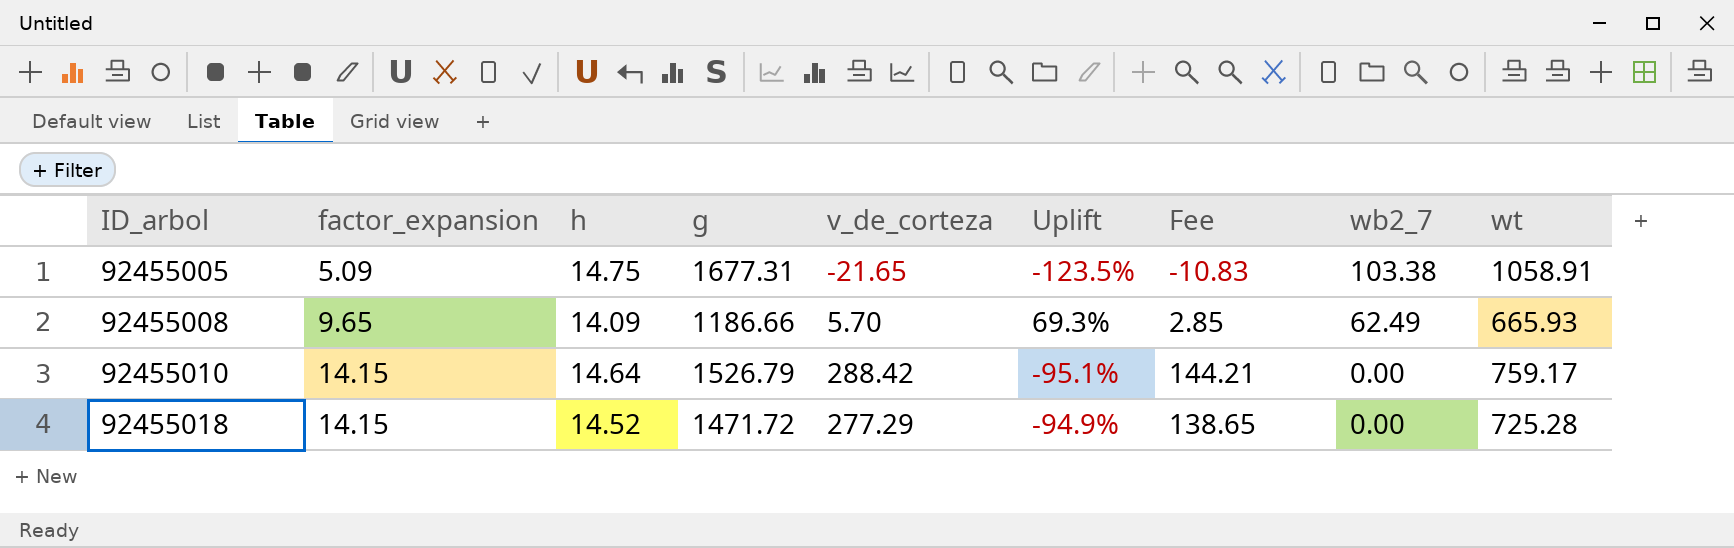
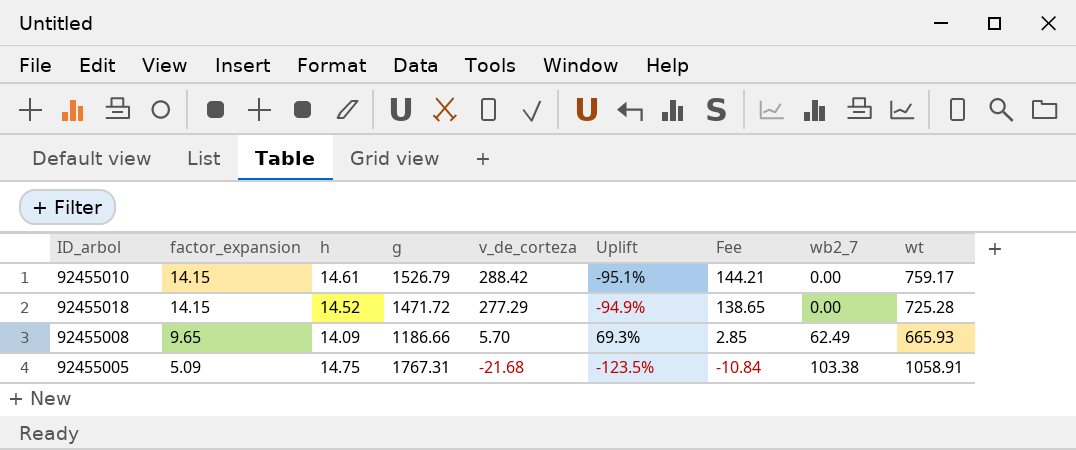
row order: ID_arbol ascending -> factor_expansion descending
92455010 | h: 14.64 -> 14.61
92455005 | g: 1677.31 -> 1767.31
92455005 | v_de_corteza: -21.65 -> -21.68
92455005 | Fee: -10.83 -> -10.84

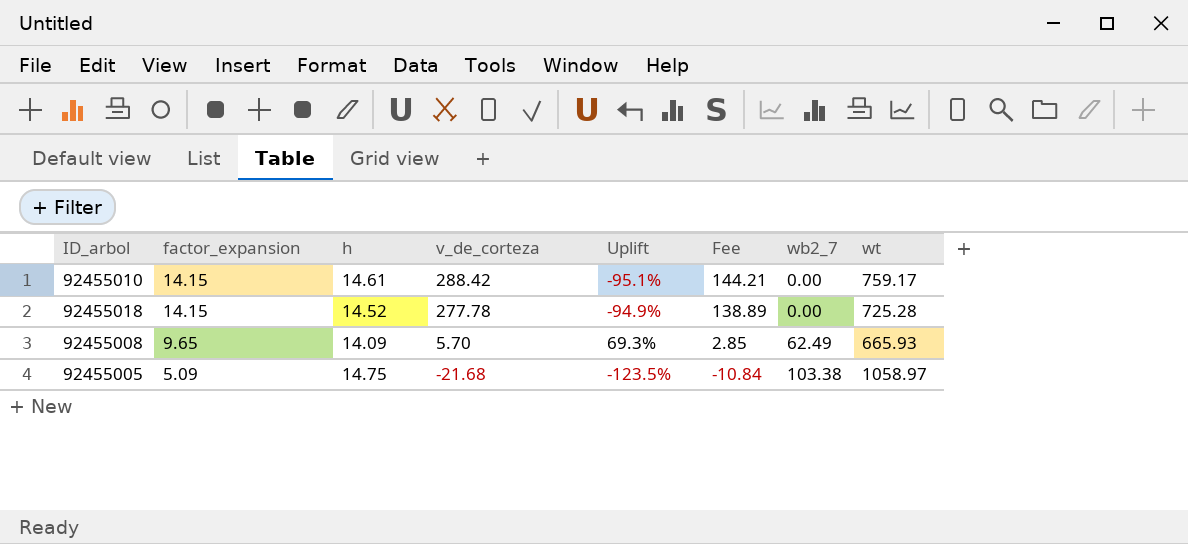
column g | position: 4 -> none
92455018 | v_de_corteza: 277.29 -> 277.78
92455018 | Fee: 138.65 -> 138.89
92455005 | wt: 1058.91 -> 1058.97

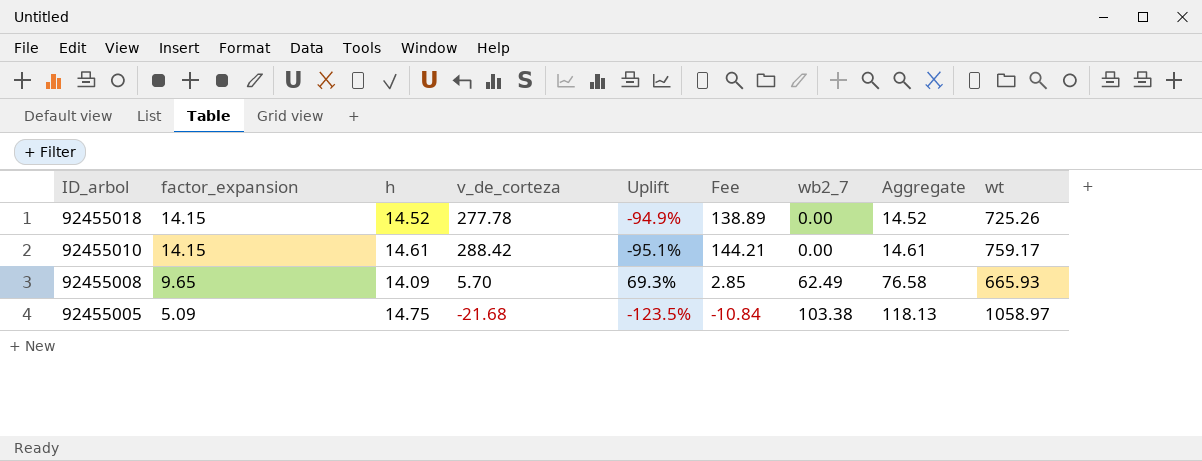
row order: factor_expansion descending -> ID_arbol descending
column Aggregate | formula: none -> [h] + [wb2_7]
92455018 | wt: 725.28 -> 725.26

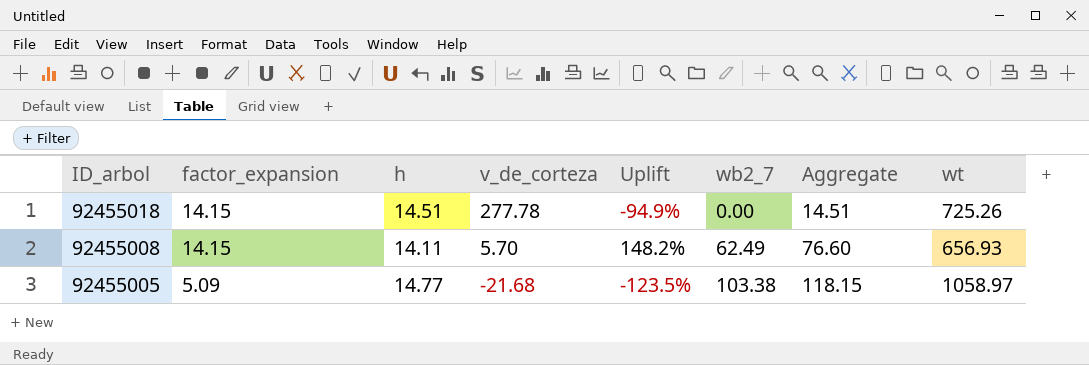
column Fee | formula: [v_de_corteza] * 0.5 -> none
row 92455010: 14.15 | 14.61 | 288.42 | -95.1% | 144.21 | 0.00 | 14.61 | 759.17 -> none
92455018 | h: 14.52 -> 14.51
92455018 | Aggregate: 14.52 -> 14.51
92455008 | factor_expansion: 9.65 -> 14.15
92455008 | h: 14.09 -> 14.11
92455008 | Uplift: 69.3% -> 148.2%
92455008 | Aggregate: 76.58 -> 76.60
92455008 | wt: 665.93 -> 656.93
92455005 | h: 14.75 -> 14.77
92455005 | Aggregate: 118.13 -> 118.15

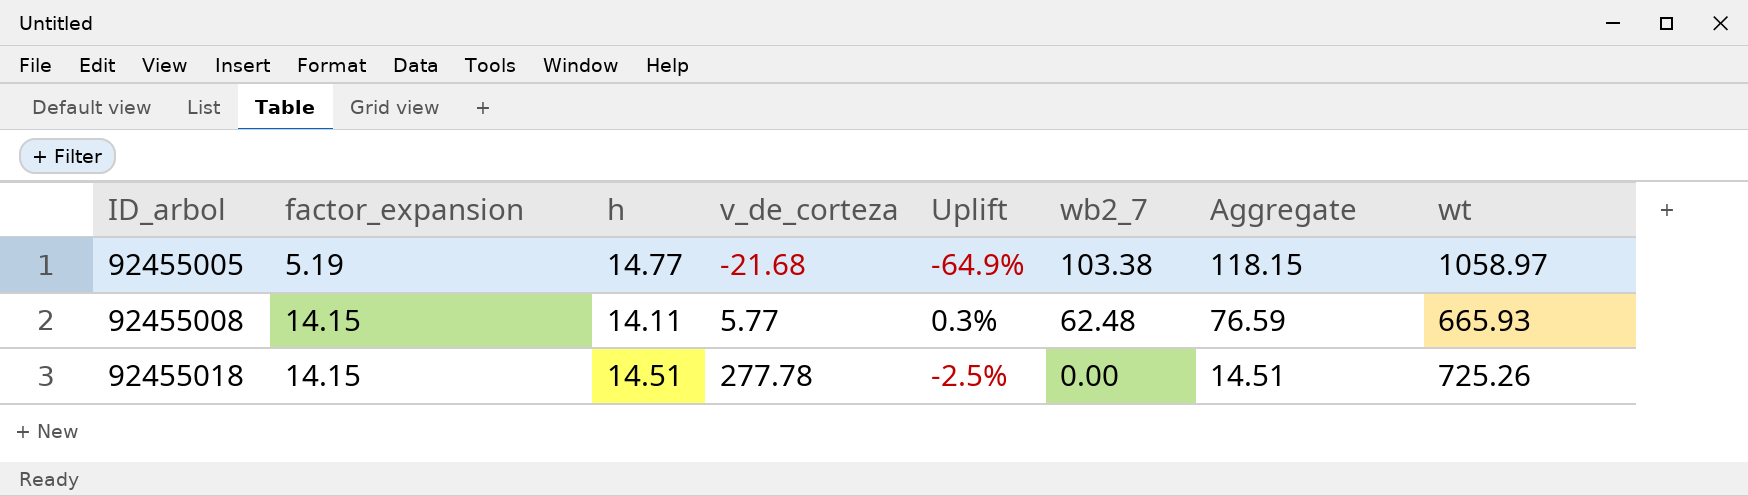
row order: ID_arbol descending -> ID_arbol ascending
column Uplift | formula: ([factor_expansion] - [v_de_corteza]) / [v_de_corteza] -> ([factor_expansion] - [h]) / [h]
92455005 | factor_expansion: 5.09 -> 5.19
92455008 | v_de_corteza: 5.70 -> 5.77
92455008 | wb2_7: 62.49 -> 62.48
92455008 | Aggregate: 76.60 -> 76.59
92455008 | wt: 656.93 -> 665.93

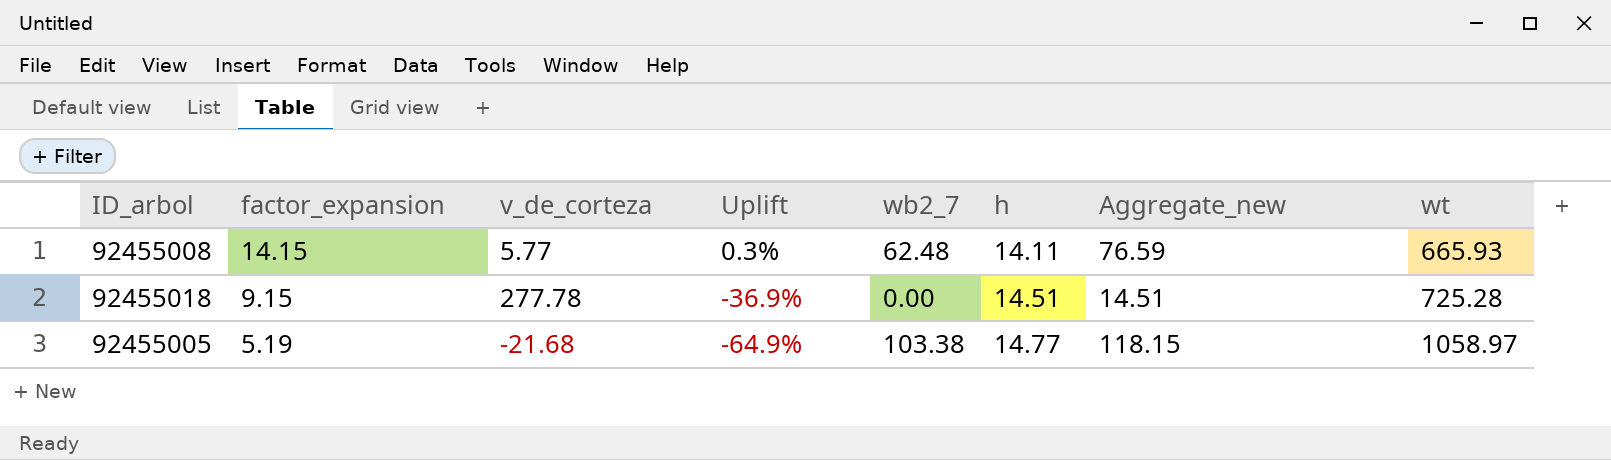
row order: ID_arbol ascending -> factor_expansion descending
column h | position: 3 -> 6
column name: Aggregate -> Aggregate_new
92455018 | factor_expansion: 14.15 -> 9.15
92455018 | Uplift: -2.5% -> -36.9%
92455018 | wt: 725.26 -> 725.28

